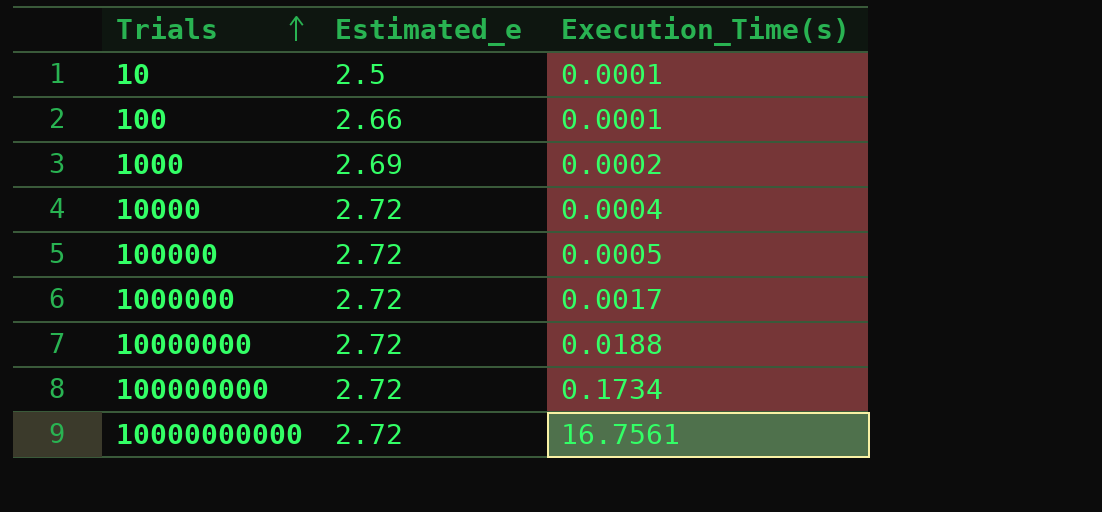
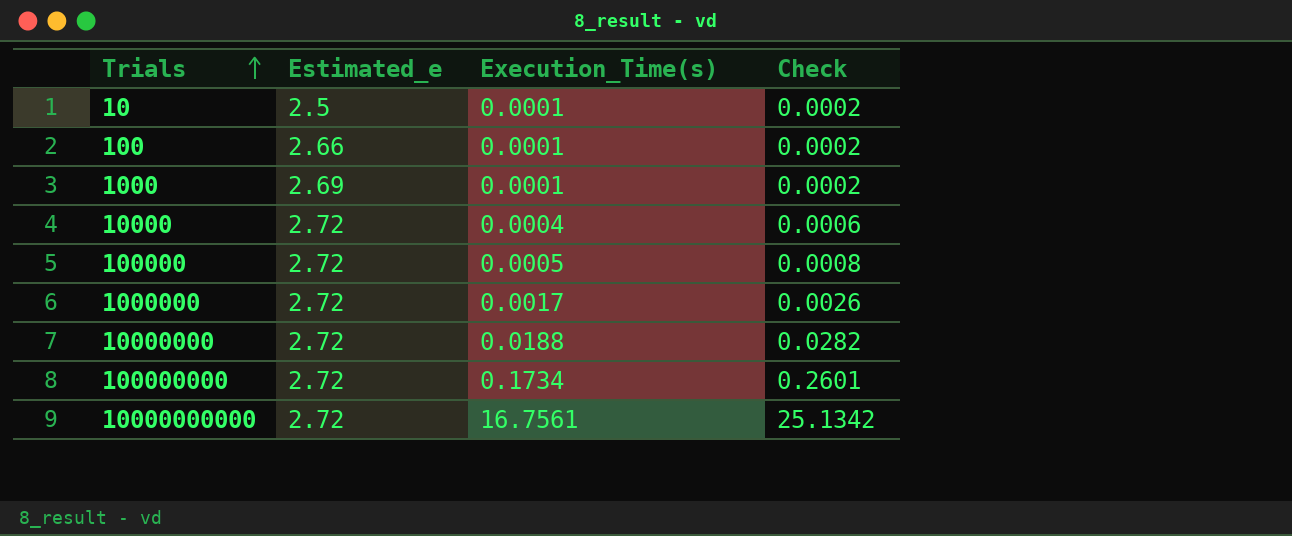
column Check | formula: none -> [Execution_Time(s)] * 1.5
1000 | Execution_Time(s): 0.0002 -> 0.0001

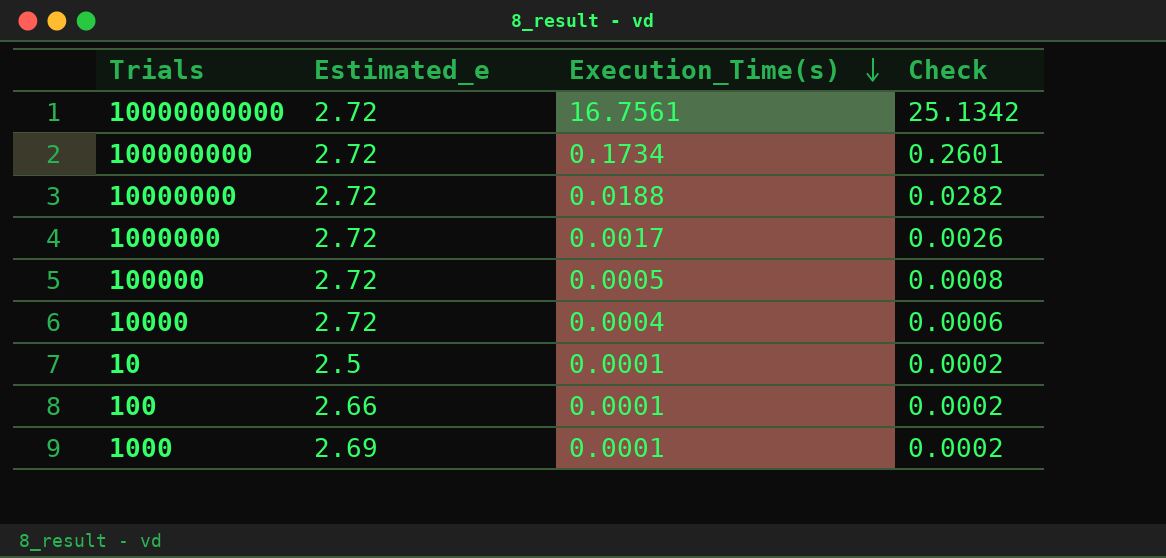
row order: Trials ascending -> Execution_Time(s) descending

